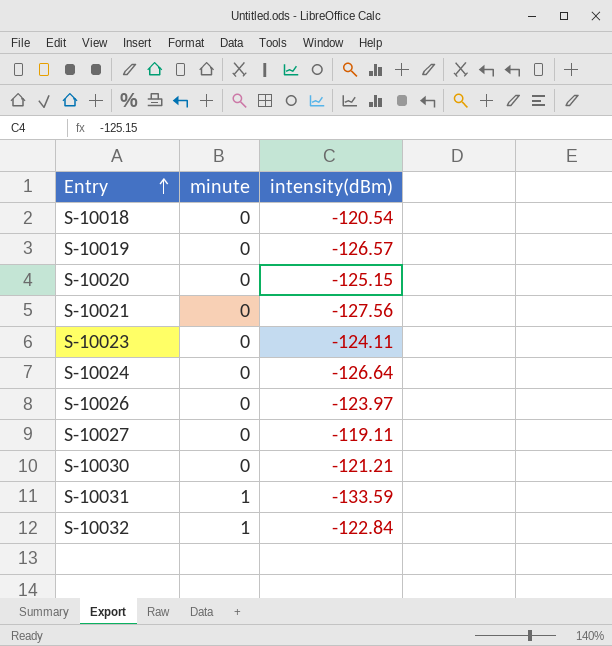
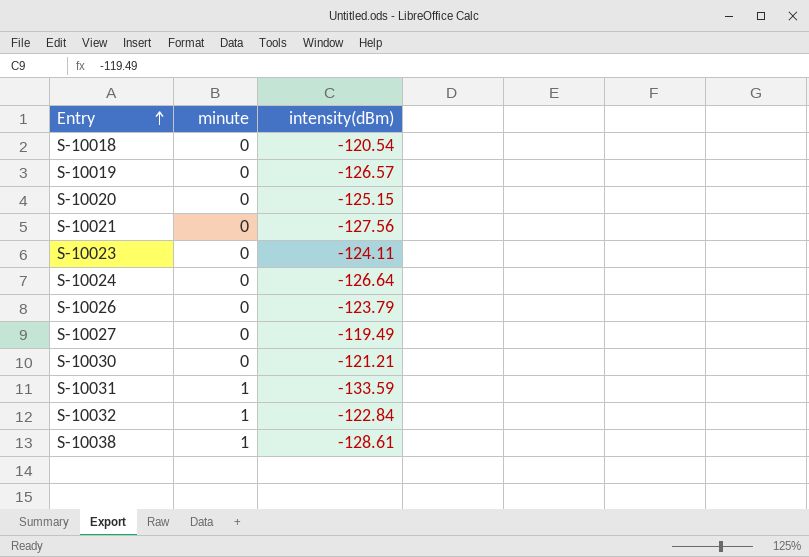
S-10026 | intensity(dBm): -123.97 -> -123.79
S-10027 | intensity(dBm): -119.11 -> -119.49
row S-10038: none -> 1 | -128.61

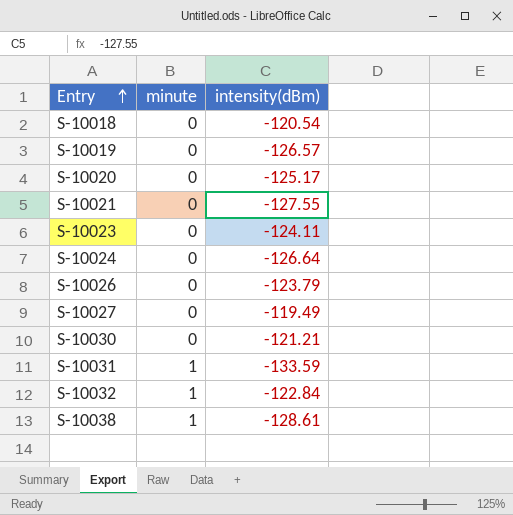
S-10020 | intensity(dBm): -125.15 -> -125.17
S-10021 | intensity(dBm): -127.56 -> -127.55

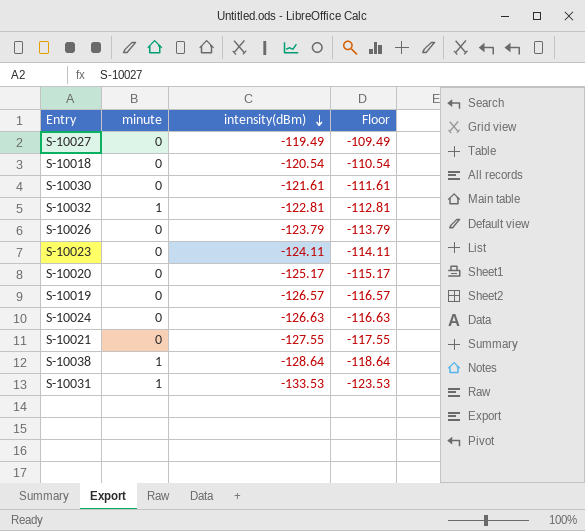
row order: Entry ascending -> intensity(dBm) descending
column Floor | formula: none -> [intensity(dBm)] + 10
S-10030 | intensity(dBm): -121.21 -> -121.61
S-10032 | intensity(dBm): -122.84 -> -122.81
S-10024 | intensity(dBm): -126.64 -> -126.63
S-10038 | intensity(dBm): -128.61 -> -128.64
S-10031 | intensity(dBm): -133.59 -> -133.53

